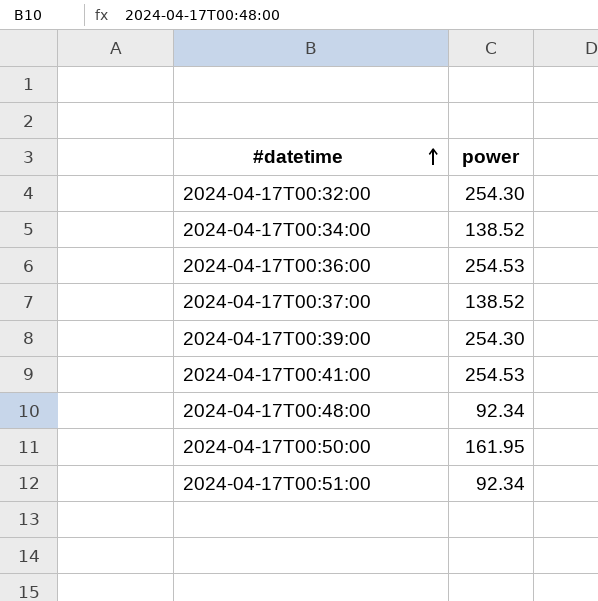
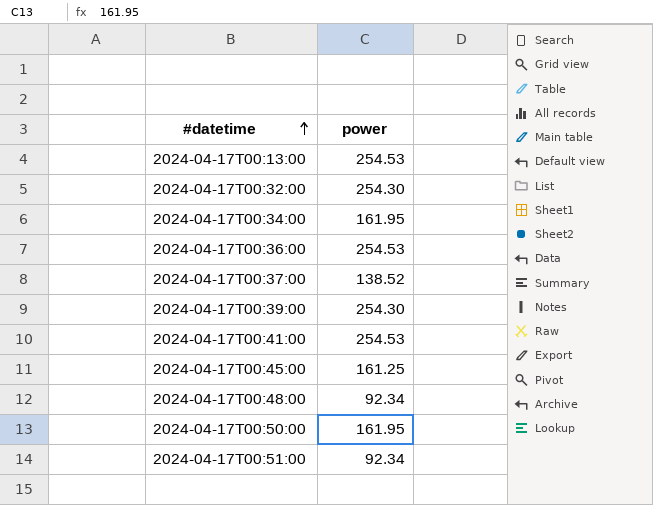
row 2024-04-17T00:13:00: none -> 254.53
2024-04-17T00:34:00 | power: 138.52 -> 161.95
row 2024-04-17T00:45:00: none -> 161.25

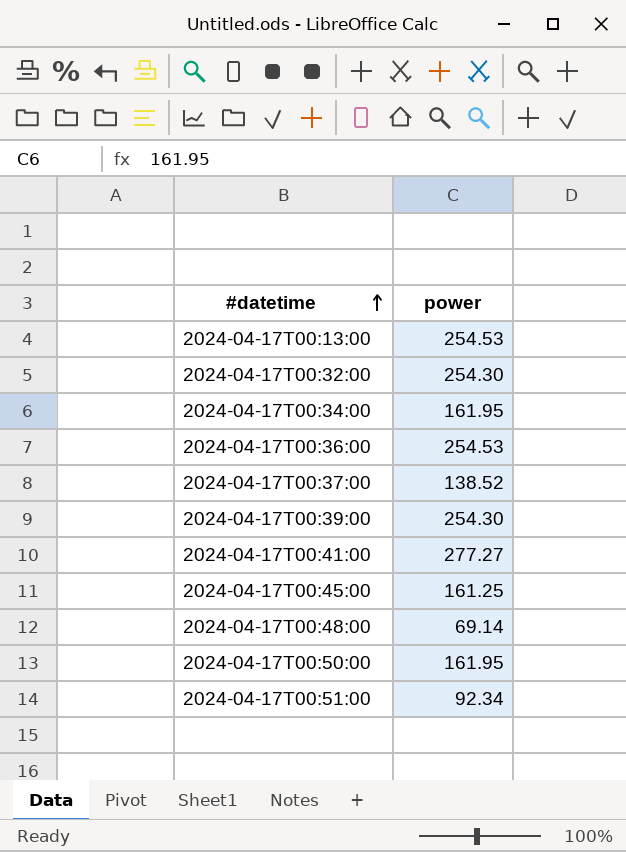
2024-04-17T00:41:00 | power: 254.53 -> 277.27
2024-04-17T00:48:00 | power: 92.34 -> 69.14

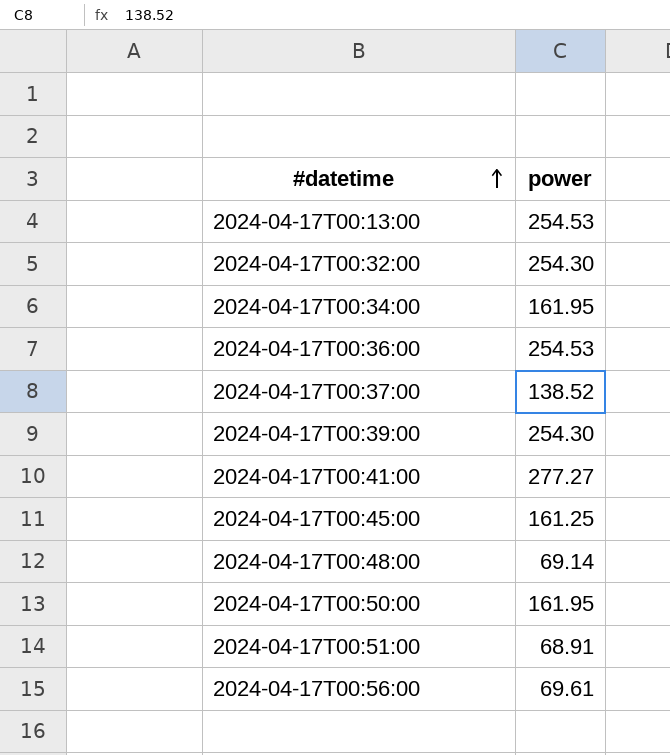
2024-04-17T00:51:00 | power: 92.34 -> 68.91
row 2024-04-17T00:56:00: none -> 69.61

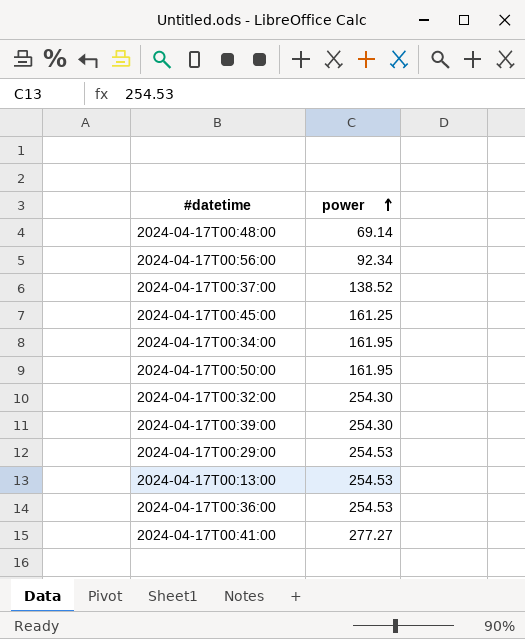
row order: #datetime ascending -> power ascending
row 2024-04-17T00:51:00: 68.91 -> none
2024-04-17T00:56:00 | power: 69.61 -> 92.34
row 2024-04-17T00:29:00: none -> 254.53

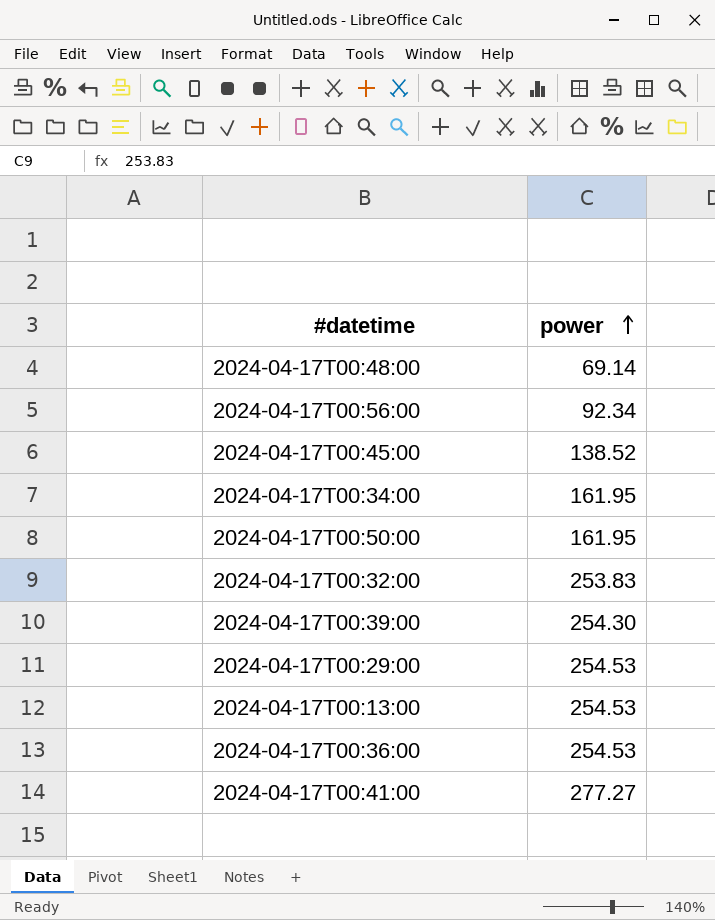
row 2024-04-17T00:37:00: 138.52 -> none
2024-04-17T00:45:00 | power: 161.25 -> 138.52
2024-04-17T00:32:00 | power: 254.30 -> 253.83

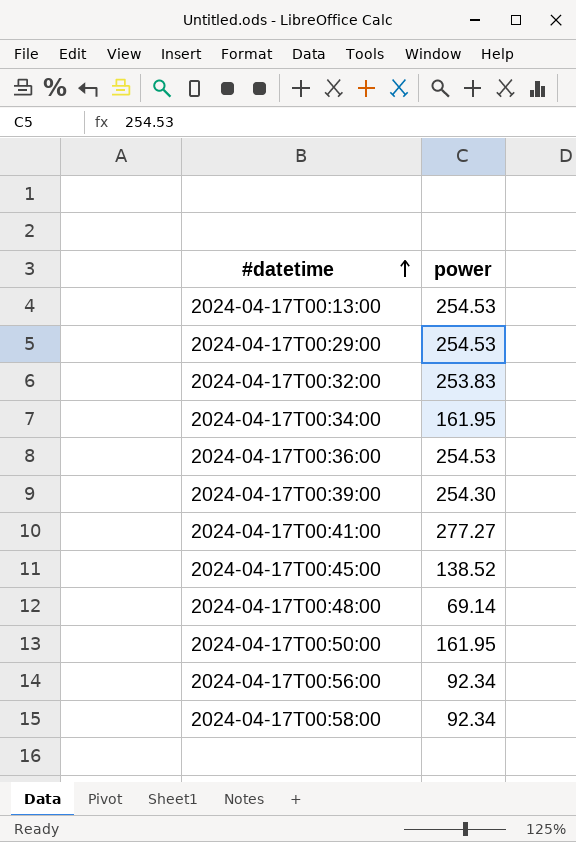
row order: power ascending -> #datetime ascending
row 2024-04-17T00:58:00: none -> 92.34

